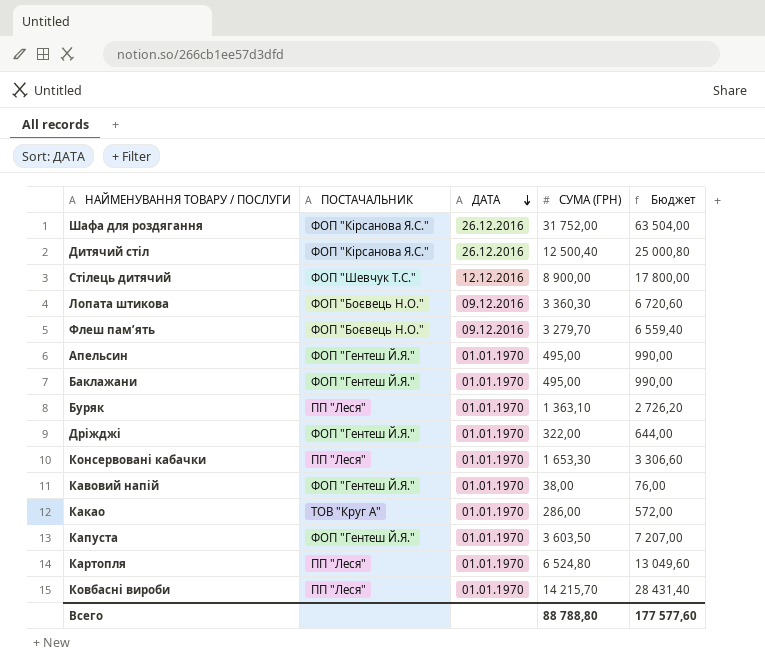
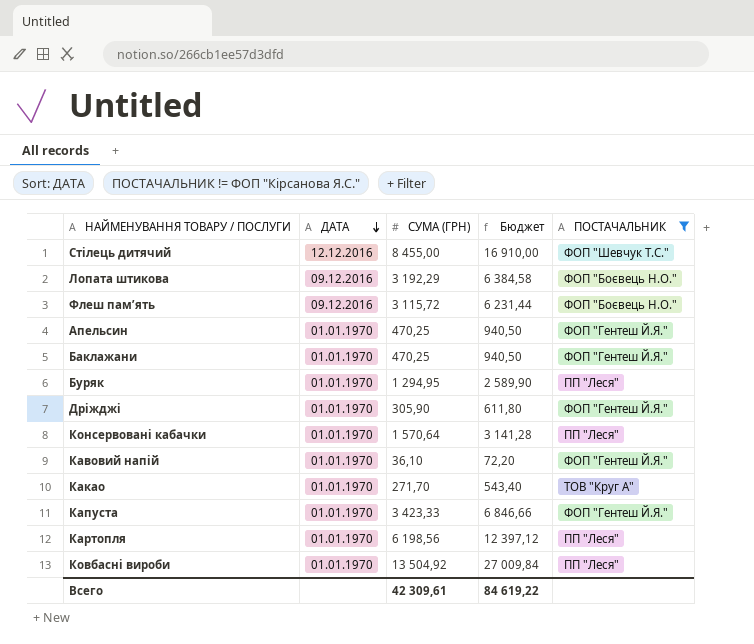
filter: none -> ПОСТАЧАЛЬНИК != ФОП "Кірсанова Я.С."
column ПОСТАЧАЛЬНИК | position: 2 -> 5
Стiлець дитячий | СУМА (ГРН): 8 900,00 -> 8 455,00
Стiлець дитячий | Бюджет: 17 800,00 -> 16 910,00
Лопата штикова | СУМА (ГРН): 3 360,30 -> 3 192,29
Лопата штикова | Бюджет: 6 720,60 -> 6 384,58
Флеш пам’ять | СУМА (ГРН): 3 279,70 -> 3 115,72
Флеш пам’ять | Бюджет: 6 559,40 -> 6 231,44
Апельсин | СУМА (ГРН): 495,00 -> 470,25
Апельсин | Бюджет: 990,00 -> 940,50
Баклажани | СУМА (ГРН): 495,00 -> 470,25
Баклажани | Бюджет: 990,00 -> 940,50
Буряк | СУМА (ГРН): 1 363,10 -> 1 294,95
Буряк | Бюджет: 2 726,20 -> 2 589,90
Дріжджі | СУМА (ГРН): 322,00 -> 305,90
Дріжджі | Бюджет: 644,00 -> 611,80
Консервовані кабачки | СУМА (ГРН): 1 653,30 -> 1 570,64
Консервовані кабачки | Бюджет: 3 306,60 -> 3 141,28
Кавовий напій | СУМА (ГРН): 38,00 -> 36,10
Кавовий напій | Бюджет: 76,00 -> 72,20
Какао | СУМА (ГРН): 286,00 -> 271,70
Какао | Бюджет: 572,00 -> 543,40
Капуста | СУМА (ГРН): 3 603,50 -> 3 423,33
Капуста | Бюджет: 7 207,00 -> 6 846,66
Картопля | СУМА (ГРН): 6 524,80 -> 6 198,56
Картопля | Бюджет: 13 049,60 -> 12 397,12
Ковбасні вироби | СУМА (ГРН): 14 215,70 -> 13 504,92
Ковбасні вироби | Бюджет: 28 431,40 -> 27 009,84
Всего | СУМА (ГРН): 88 788,80 -> 42 309,61
Всего | Бюджет: 177 577,60 -> 84 619,22

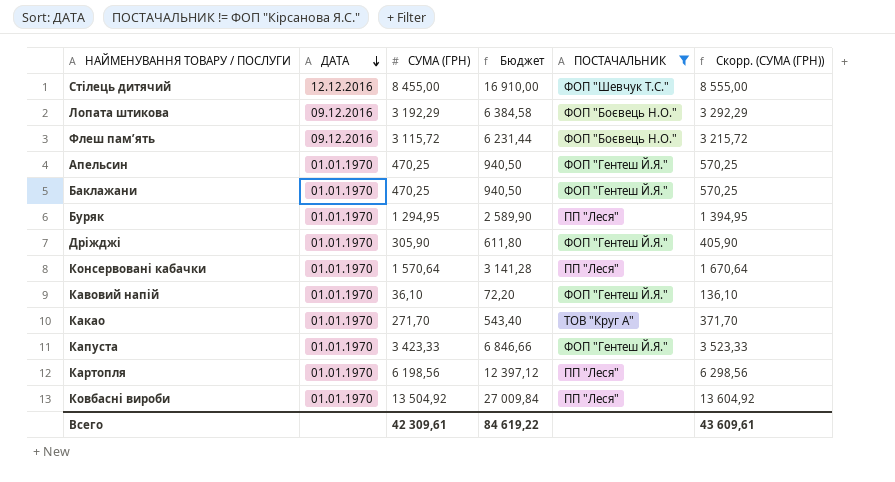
column Скорр. (СУМА (ГРН)) | formula: none -> [СУМА (ГРН)] + 100

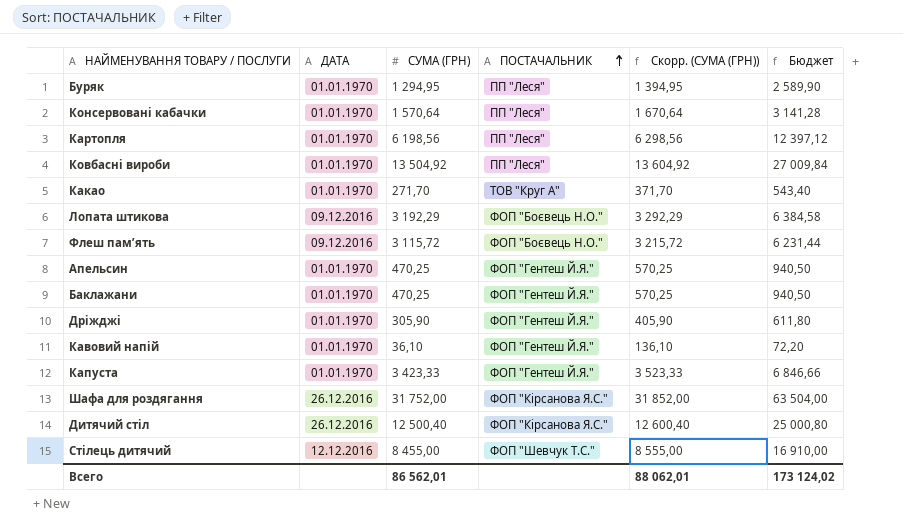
filter: ПОСТАЧАЛЬНИК != ФОП "Кірсанова Я.С." -> none
row order: ДАТА descending -> ПОСТАЧАЛЬНИК ascending
column Бюджет | position: 4 -> 6
Всего | СУМА (ГРН): 42 309,61 -> 86 562,01
Всего | Скорр. (СУМА (ГРН)): 43 609,61 -> 88 062,01
Всего | Бюджет: 84 619,22 -> 173 124,02

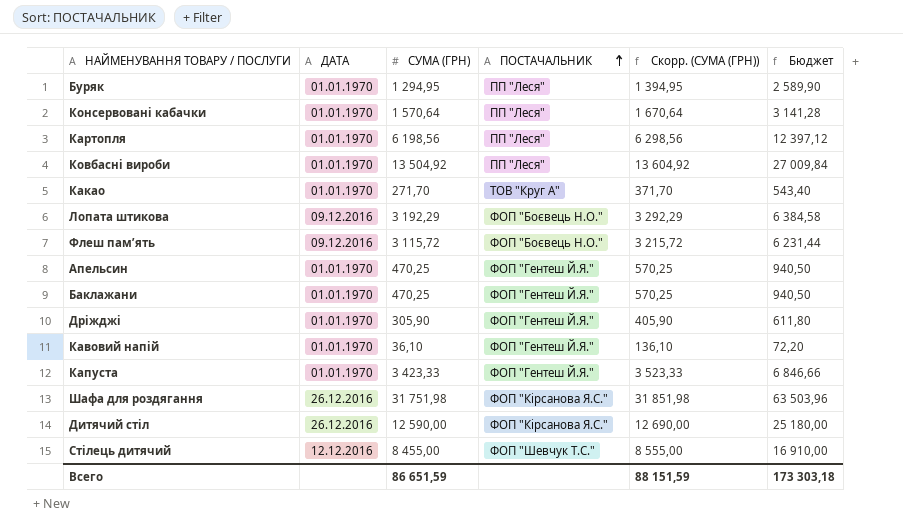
Шафа для роздягання | СУМА (ГРН): 31 752,00 -> 31 751,98
Шафа для роздягання | Скорр. (СУМА (ГРН)): 31 852,00 -> 31 851,98
Шафа для роздягання | Бюджет: 63 504,00 -> 63 503,96
Дитячий стiл | СУМА (ГРН): 12 500,40 -> 12 590,00
Дитячий стiл | Скорр. (СУМА (ГРН)): 12 600,40 -> 12 690,00
Дитячий стiл | Бюджет: 25 000,80 -> 25 180,00
Всего | СУМА (ГРН): 86 562,01 -> 86 651,59
Всего | Скорр. (СУМА (ГРН)): 88 062,01 -> 88 151,59
Всего | Бюджет: 173 124,02 -> 173 303,18

